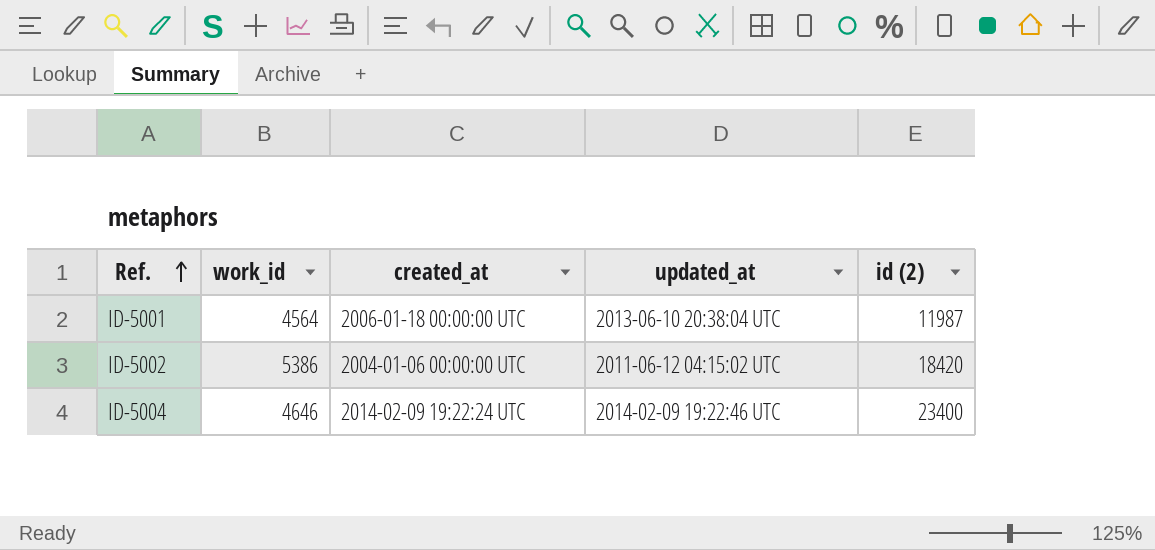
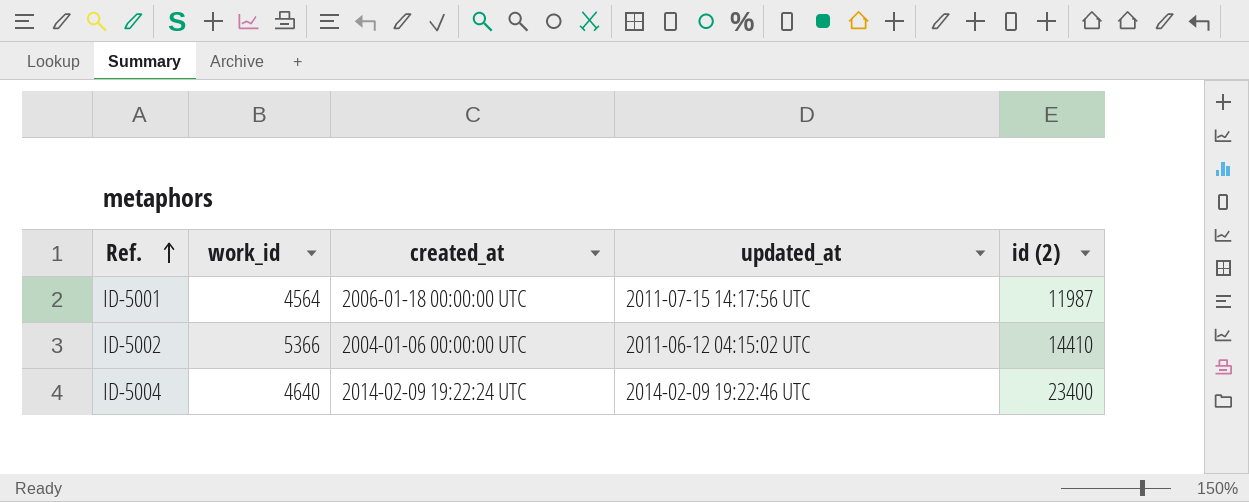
ID-5001 | updated_at: 2013-06-10 20:38:04 UTC -> 2011-07-15 14:17:56 UTC
ID-5002 | work_id: 5386 -> 5366
ID-5002 | id (2): 18420 -> 14410
ID-5004 | work_id: 4646 -> 4640

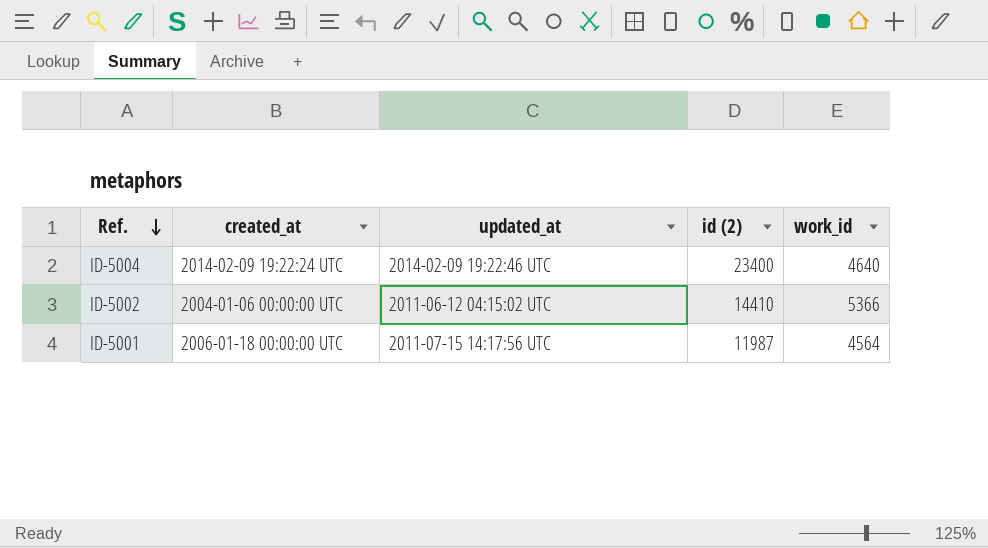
row order: Ref. ascending -> Ref. descending
column work_id | position: 2 -> 5

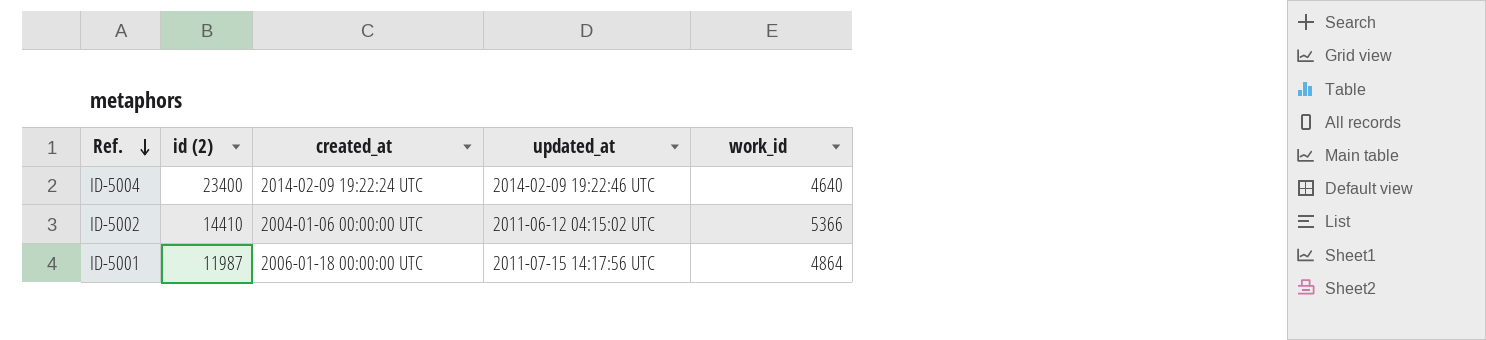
column id (2) | position: 4 -> 2
ID-5001 | work_id: 4564 -> 4864

